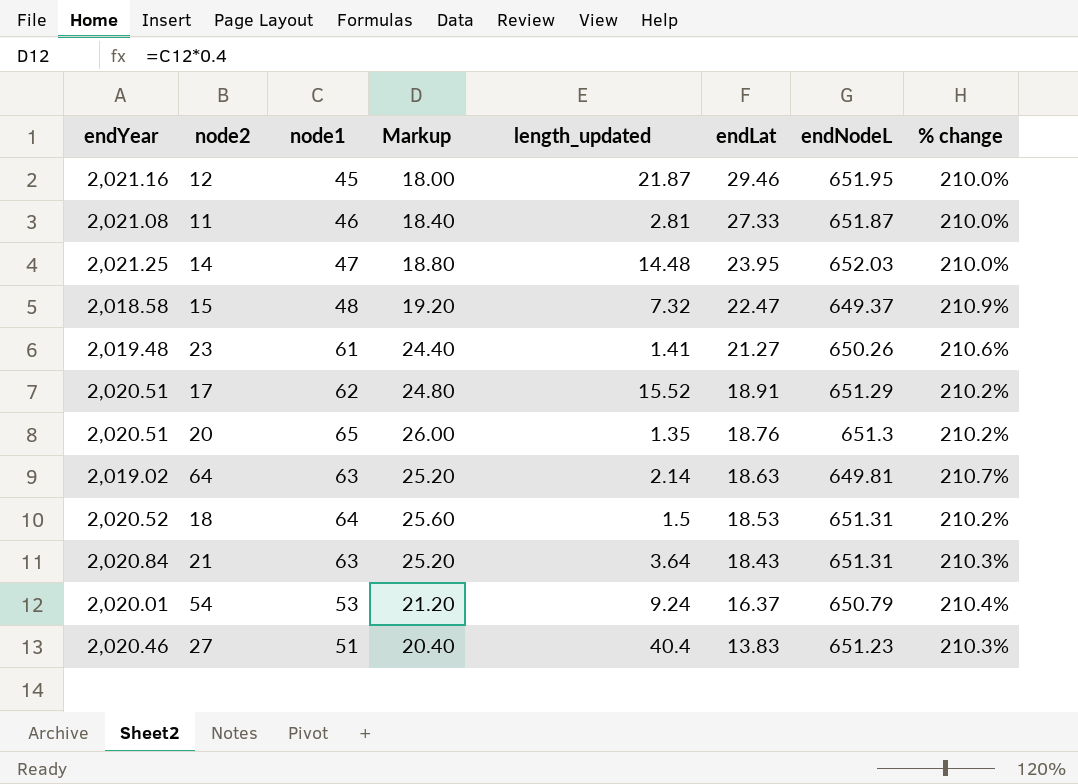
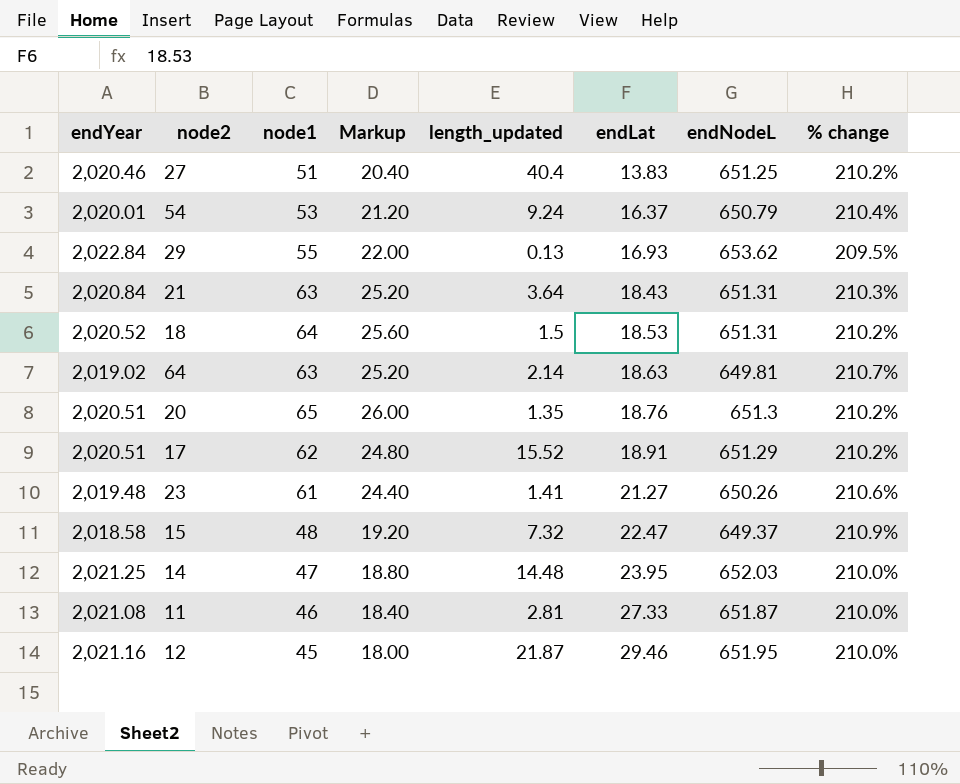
row order: endLat descending -> endLat ascending
27 | endNodeL: 651.23 -> 651.25
27 | % change: 210.3% -> 210.2%
row 29: none -> 2,022.84 | 55 | 22.00 | 0.13 | 16.93 | 653.62 | 209.5%

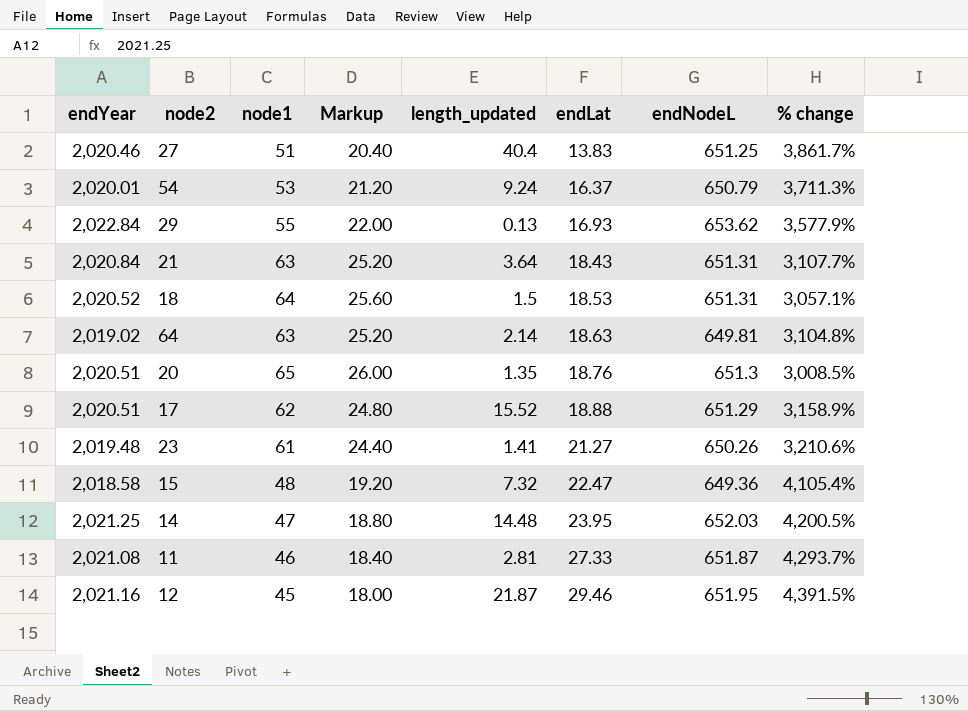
column % change | formula: ([endYear] - [endNodeL]) / [endNodeL] -> ([endYear] - [node1]) / [node1]
17 | endLat: 18.91 -> 18.88
15 | endNodeL: 649.37 -> 649.36

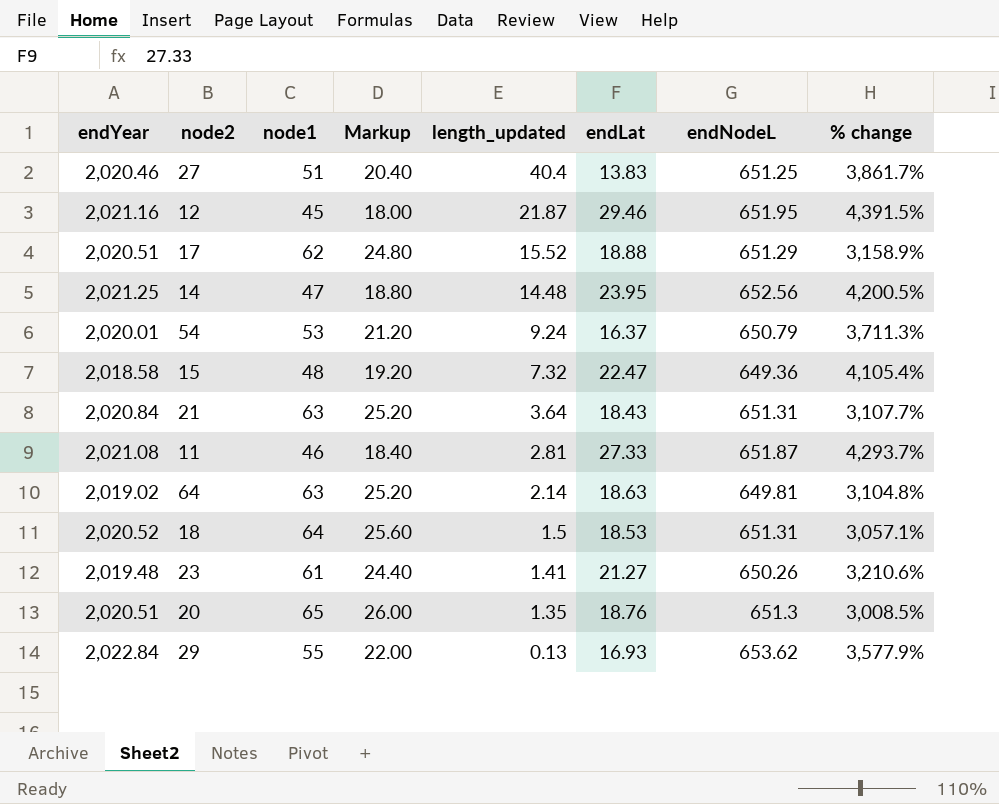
row order: endLat ascending -> length_updated descending
14 | endNodeL: 652.03 -> 652.56

